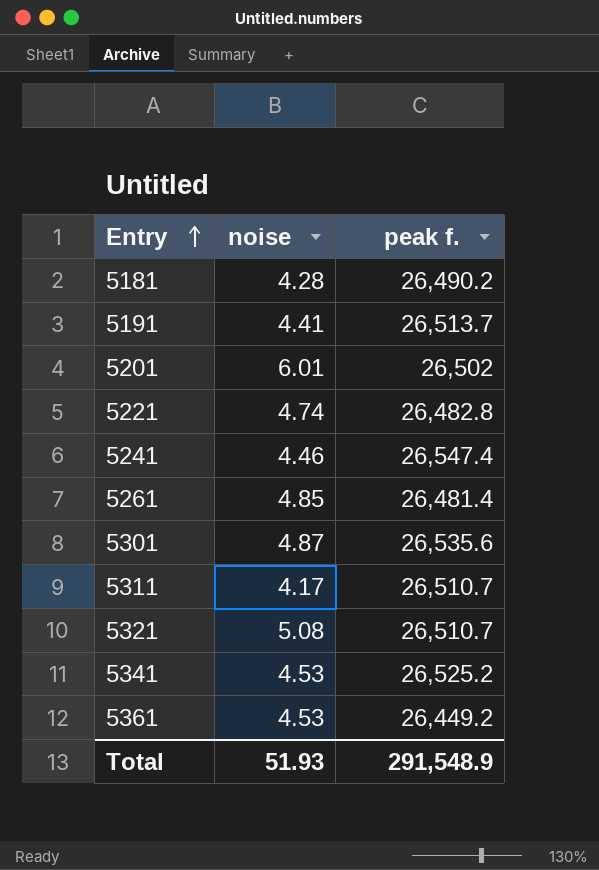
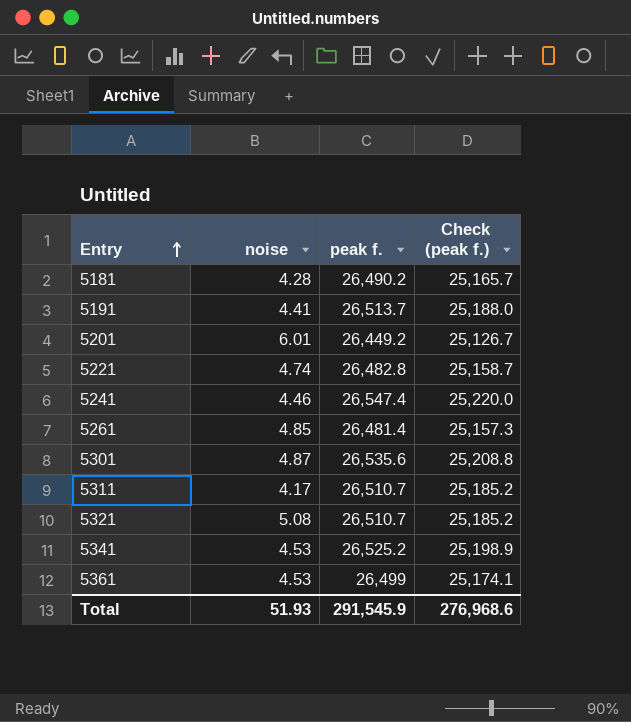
column Check (peak f.) | formula: none -> [peak f.] * 0.95
5201 | peak f.: 26,502 -> 26,449.2
5361 | peak f.: 26,449.2 -> 26,499
Total | peak f.: 291,548.9 -> 291,545.9

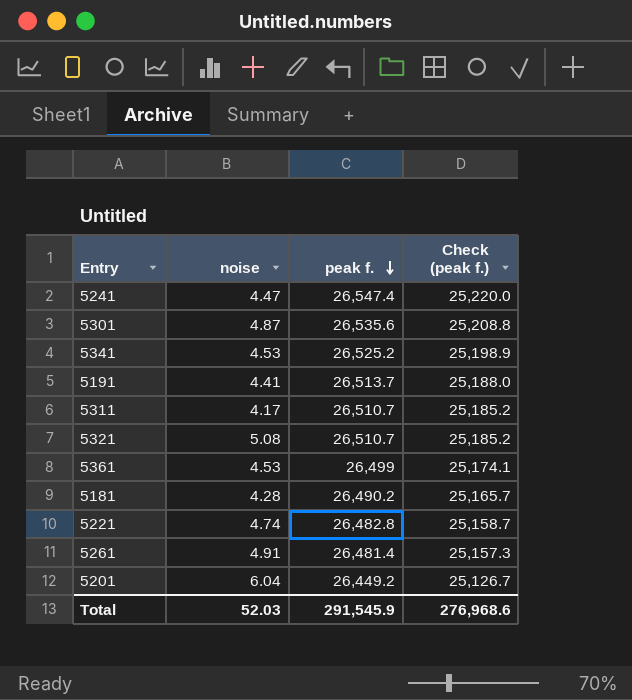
row order: Entry ascending -> peak f. descending
5241 | noise: 4.46 -> 4.47
5261 | noise: 4.85 -> 4.91
5201 | noise: 6.01 -> 6.04
Total | noise: 51.93 -> 52.03

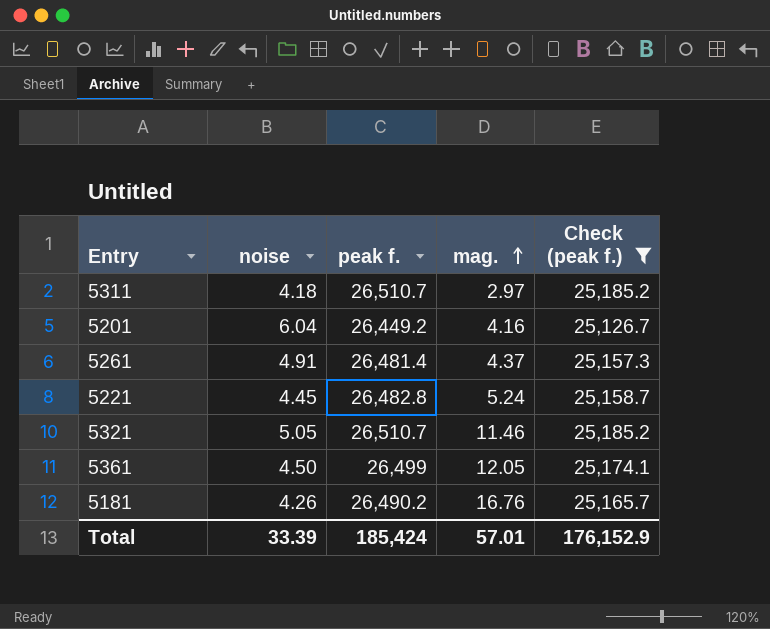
filter: none -> Check (peak f.) <= 25,185.2
row order: peak f. descending -> mag. ascending
column mag. | position: none -> 4
5311 | noise: 4.17 -> 4.18
5221 | noise: 4.74 -> 4.45
5321 | noise: 5.08 -> 5.05
5361 | noise: 4.53 -> 4.50
5181 | noise: 4.28 -> 4.26
Total | noise: 52.03 -> 33.39
Total | peak f.: 291,545.9 -> 185,424
Total | Check (peak f.): 276,968.6 -> 176,152.9

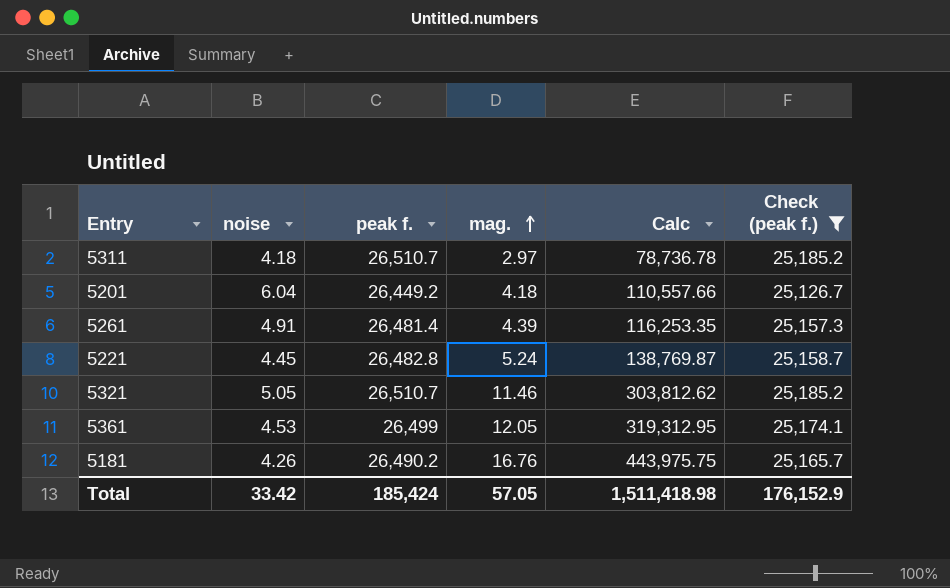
column Calc | formula: none -> [peak f.] * [mag.]
5201 | mag.: 4.16 -> 4.18
5261 | mag.: 4.37 -> 4.39
5361 | noise: 4.50 -> 4.53
Total | noise: 33.39 -> 33.42
Total | mag.: 57.01 -> 57.05

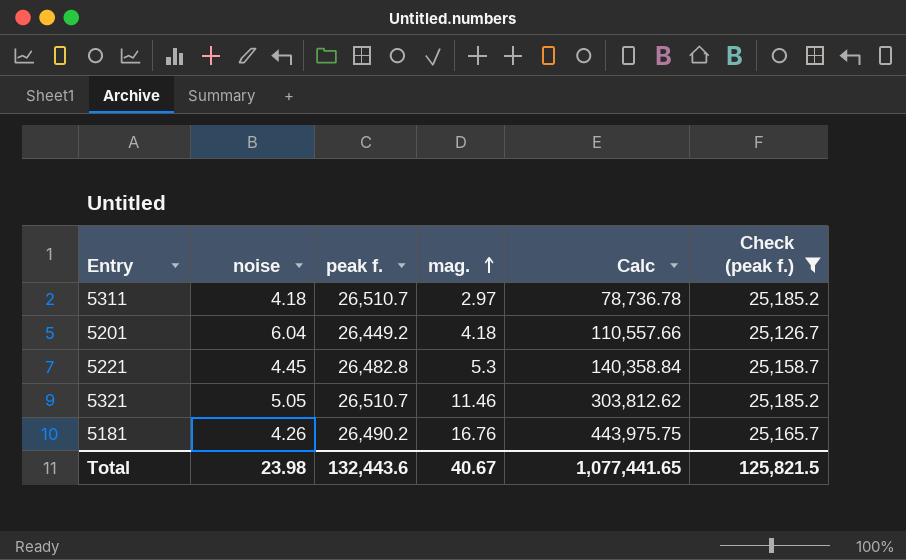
row 5261: 4.91 | 26,481.4 | 4.39 | 116,253.35 | 25,157.3 -> none
row 5361: 4.53 | 26,499 | 12.05 | 319,312.95 | 25,174.1 -> none
5221 | mag.: 5.24 -> 5.3
5221 | Calc: 138,769.87 -> 140,358.84
Total | noise: 33.42 -> 23.98
Total | peak f.: 185,424 -> 132,443.6
Total | mag.: 57.05 -> 40.67
Total | Calc: 1,511,418.98 -> 1,077,441.65
Total | Check (peak f.): 176,152.9 -> 125,821.5

